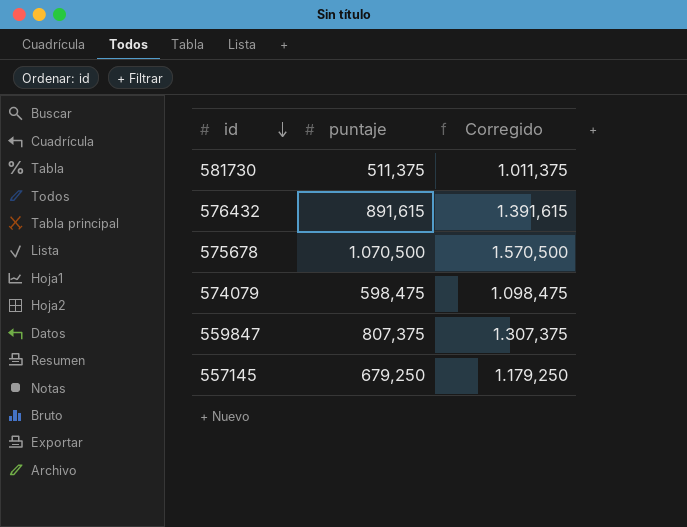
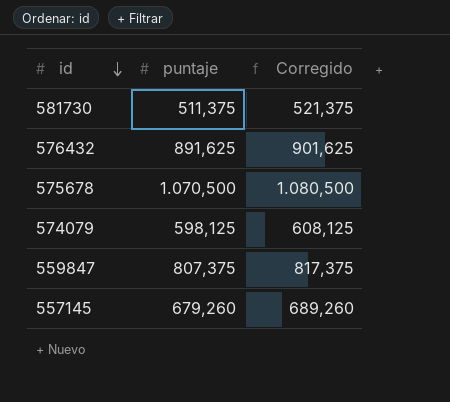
column Corregido | formula: [puntaje] + 500 -> [puntaje] + 10
576432 | puntaje: 891,615 -> 891,625
574079 | puntaje: 598,475 -> 598,125
557145 | puntaje: 679,250 -> 679,260

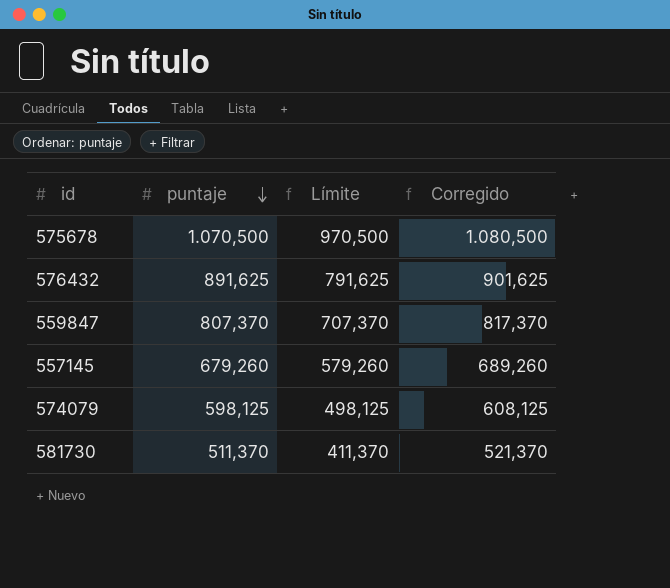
row order: id descending -> puntaje descending
column Límite | formula: none -> [puntaje] - 100
559847 | puntaje: 807,375 -> 807,370
559847 | Corregido: 817,375 -> 817,370
581730 | puntaje: 511,375 -> 511,370
581730 | Corregido: 521,375 -> 521,370

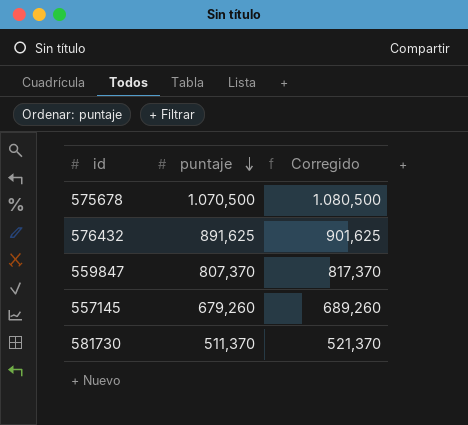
column Límite | formula: [puntaje] - 100 -> none
row 574079: 598,125 | 498,125 | 608,125 -> none

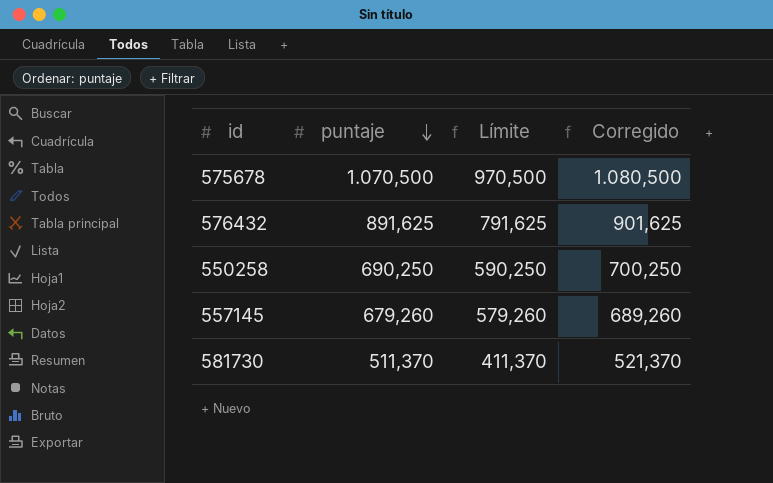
column Límite | formula: none -> [puntaje] - 100
row 559847: 807,370 | 817,370 -> none
row 550258: none -> 690,250 | 590,250 | 700,250

